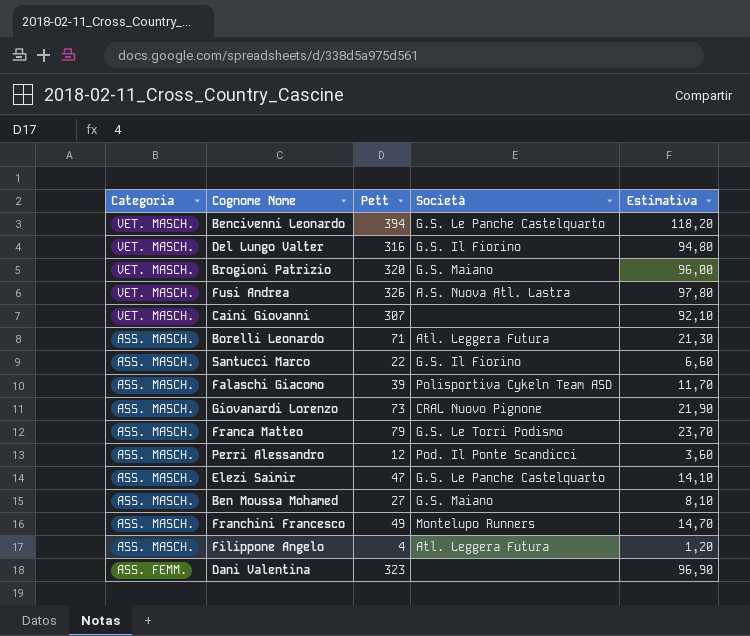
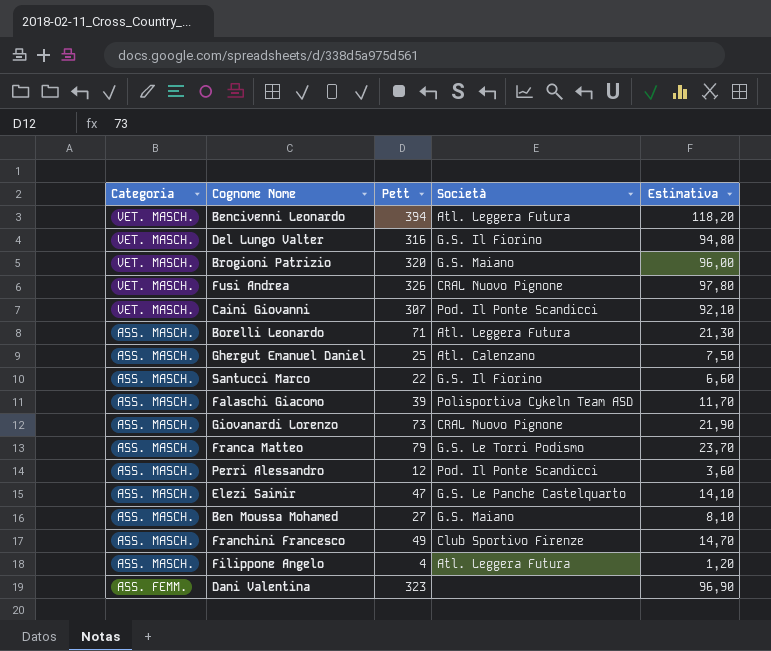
Bencivenni Leonardo | Società: G.S. Le Panche Castelquarto -> Atl. Leggera Futura
Fusi Andrea | Società: A.S. Nuova Atl. Lastra -> CRAL Nuovo Pignone
Caini Giovanni | Società: none -> Pod. Il Ponte Scandicci
row Ghergut Emanuel Daniel: none -> ASS. MASCH. | 25 | Atl. Calenzano | 7,50
Franchini Francesco | Società: Montelupo Runners -> Club Sportivo Firenze

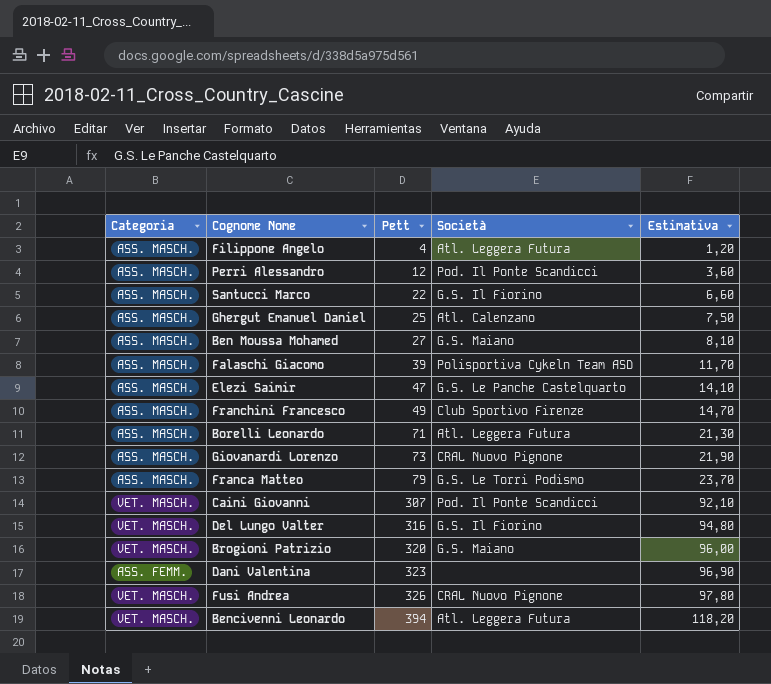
row order: Categoria descending -> Pett ascending

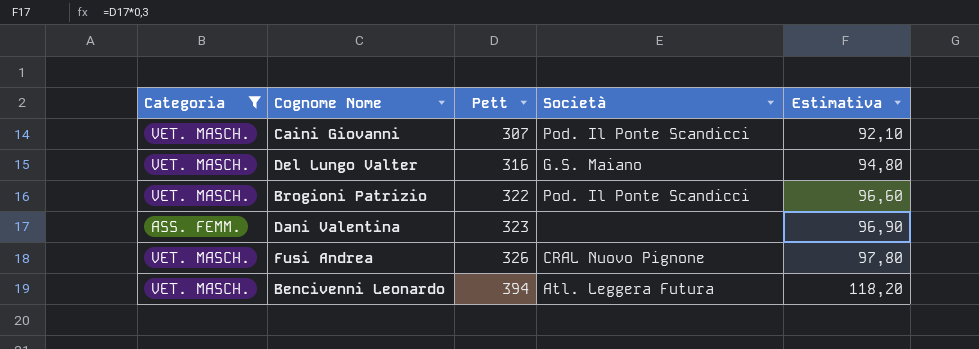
filter: none -> Categoria != ASS. MASCH.
Del Lungo Valter | Società: G.S. Il Fiorino -> G.S. Maiano
Brogioni Patrizio | Pett: 320 -> 322
Brogioni Patrizio | Società: G.S. Maiano -> Pod. Il Ponte Scandicci
Brogioni Patrizio | Estimativa: 96,00 -> 96,60

